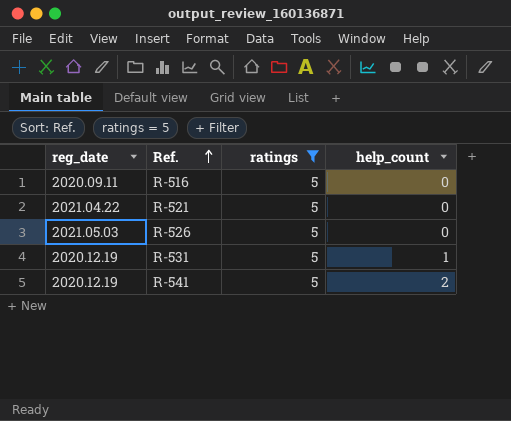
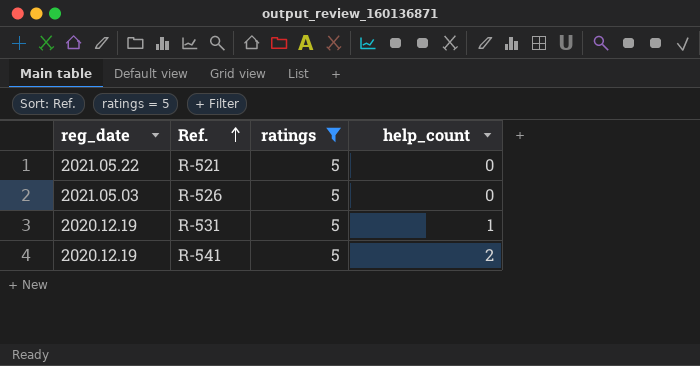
row R-516: 2020.09.11 | 5 | 0 -> none
R-521 | reg_date: 2021.04.22 -> 2021.05.22

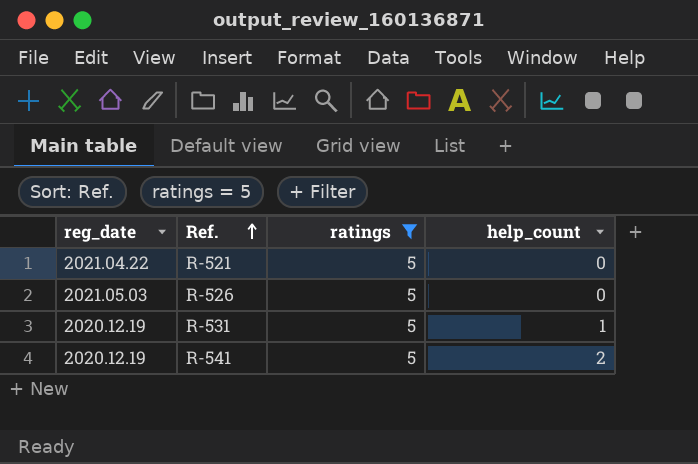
R-521 | reg_date: 2021.05.22 -> 2021.04.22

